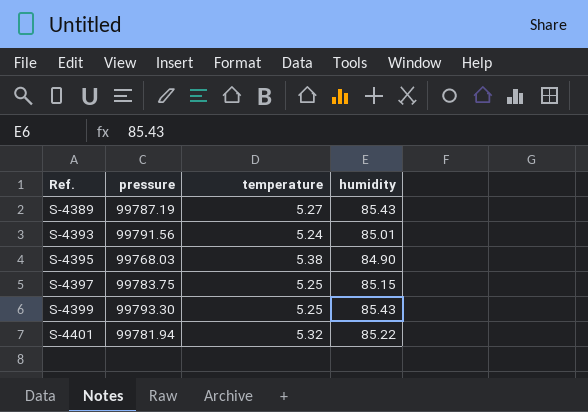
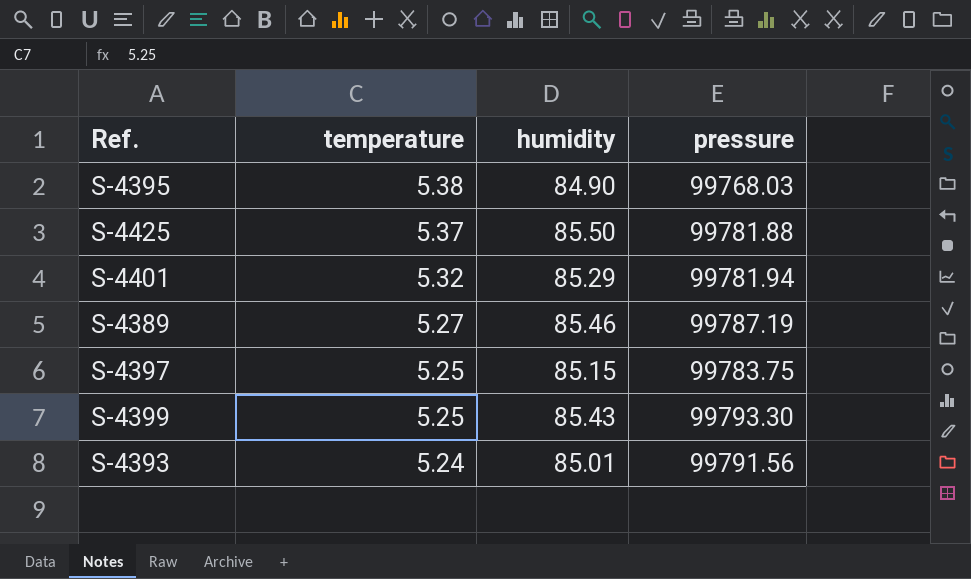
row order: Ref. ascending -> temperature descending
column pressure | position: 2 -> 4
row S-4425: none -> 5.37 | 85.50 | 99781.88
S-4401 | humidity: 85.22 -> 85.29
S-4389 | humidity: 85.43 -> 85.46

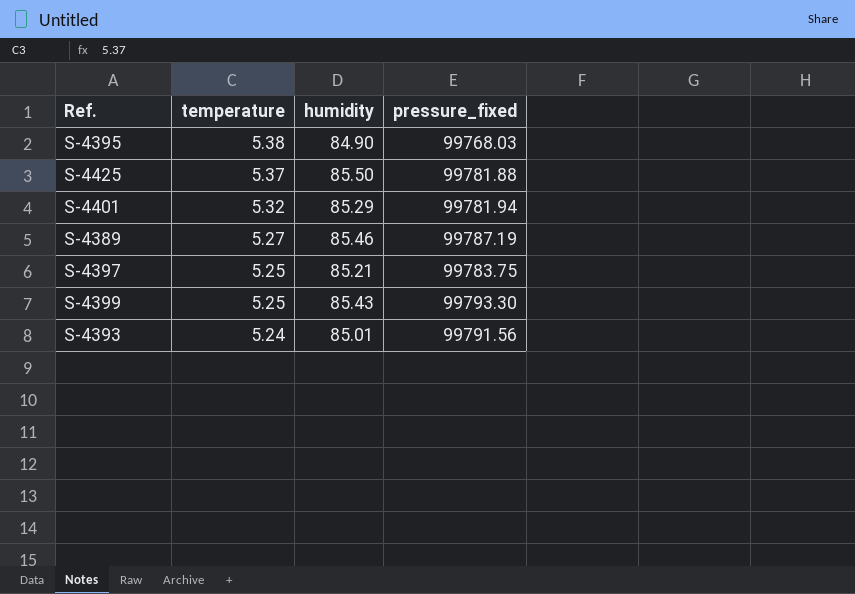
column name: pressure -> pressure_fixed
S-4397 | humidity: 85.15 -> 85.21

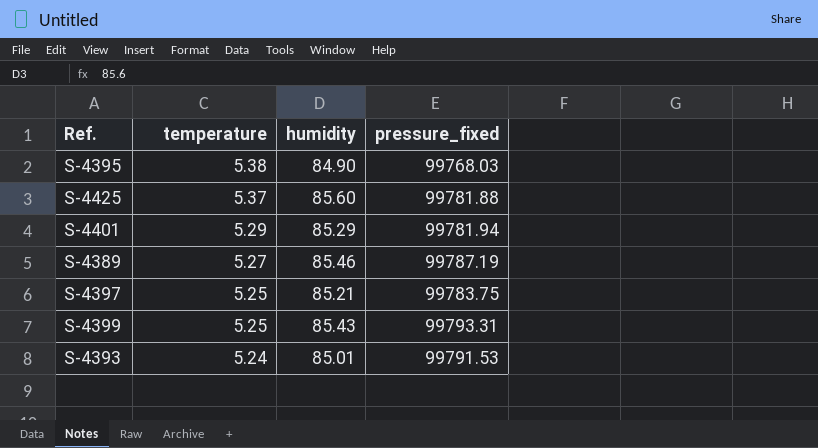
S-4425 | humidity: 85.50 -> 85.60
S-4401 | temperature: 5.32 -> 5.29
S-4399 | pressure_fixed: 99793.30 -> 99793.31
S-4393 | pressure_fixed: 99791.56 -> 99791.53

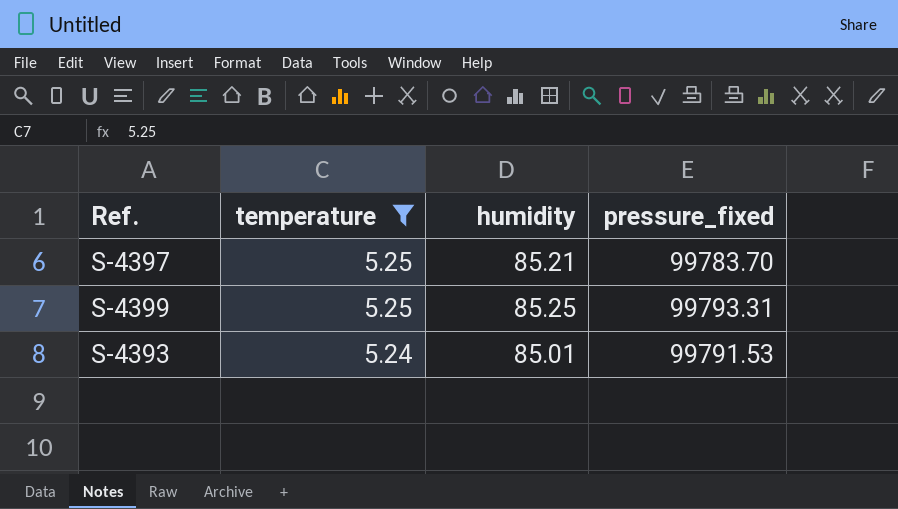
filter: none -> temperature <= 5.25
S-4397 | pressure_fixed: 99783.75 -> 99783.70
S-4399 | humidity: 85.43 -> 85.25

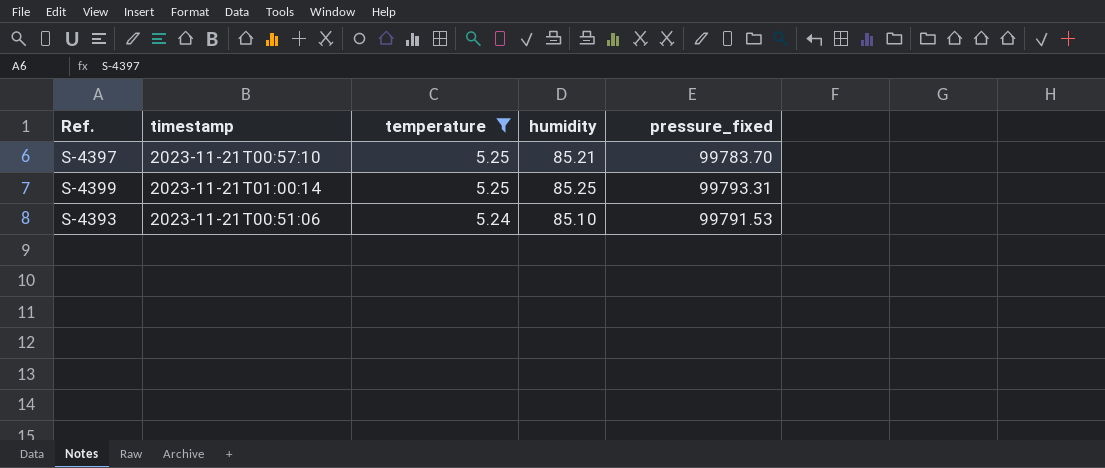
column timestamp | position: none -> 2
S-4393 | humidity: 85.01 -> 85.10

